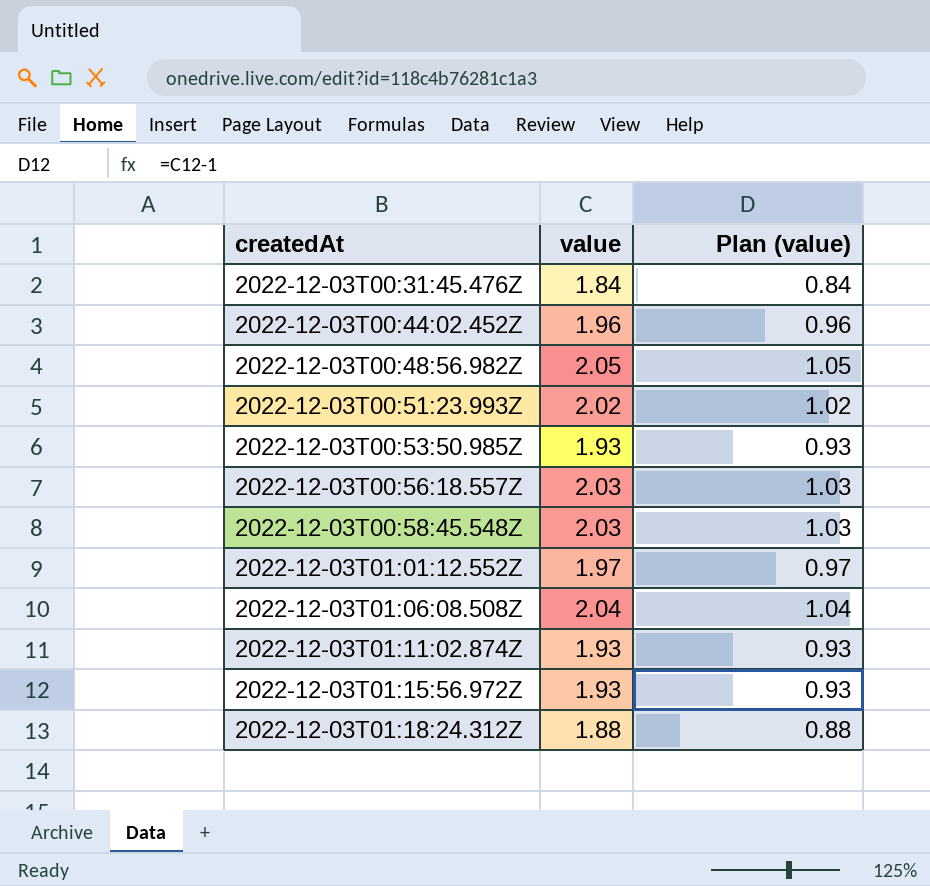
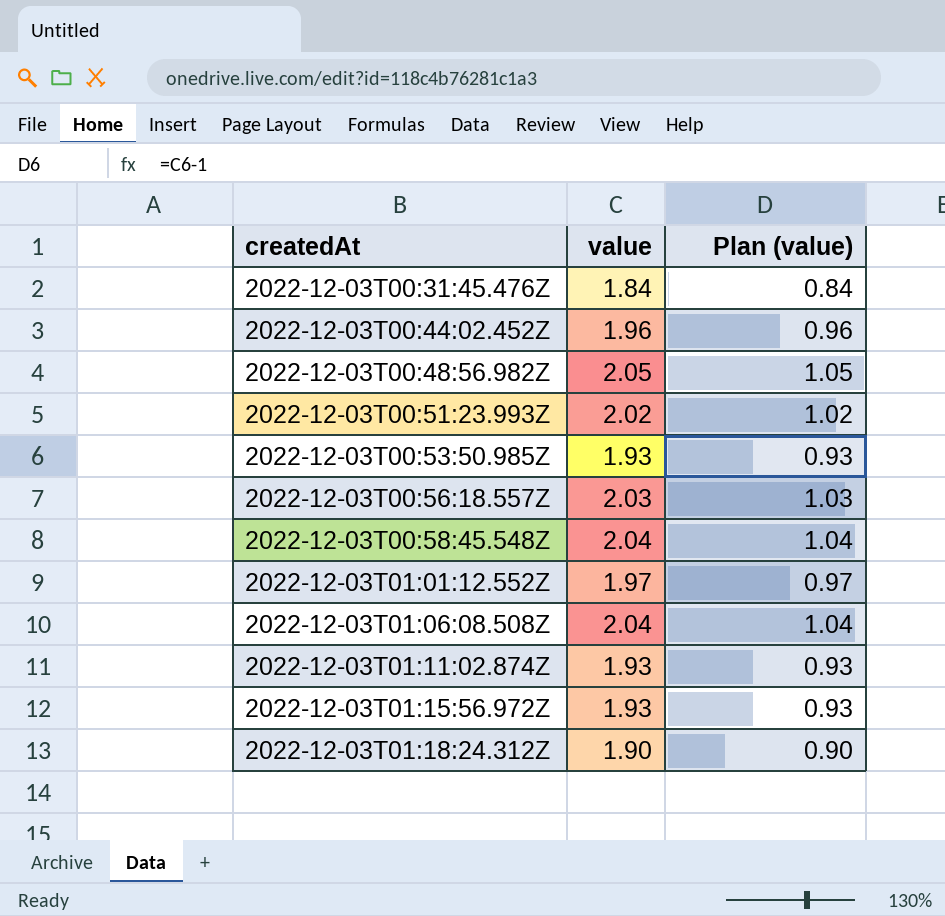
2022-12-03T00:58:45.548Z | value: 2.03 -> 2.04
2022-12-03T00:58:45.548Z | Plan (value): 1.03 -> 1.04
2022-12-03T01:18:24.312Z | value: 1.88 -> 1.90
2022-12-03T01:18:24.312Z | Plan (value): 0.88 -> 0.90

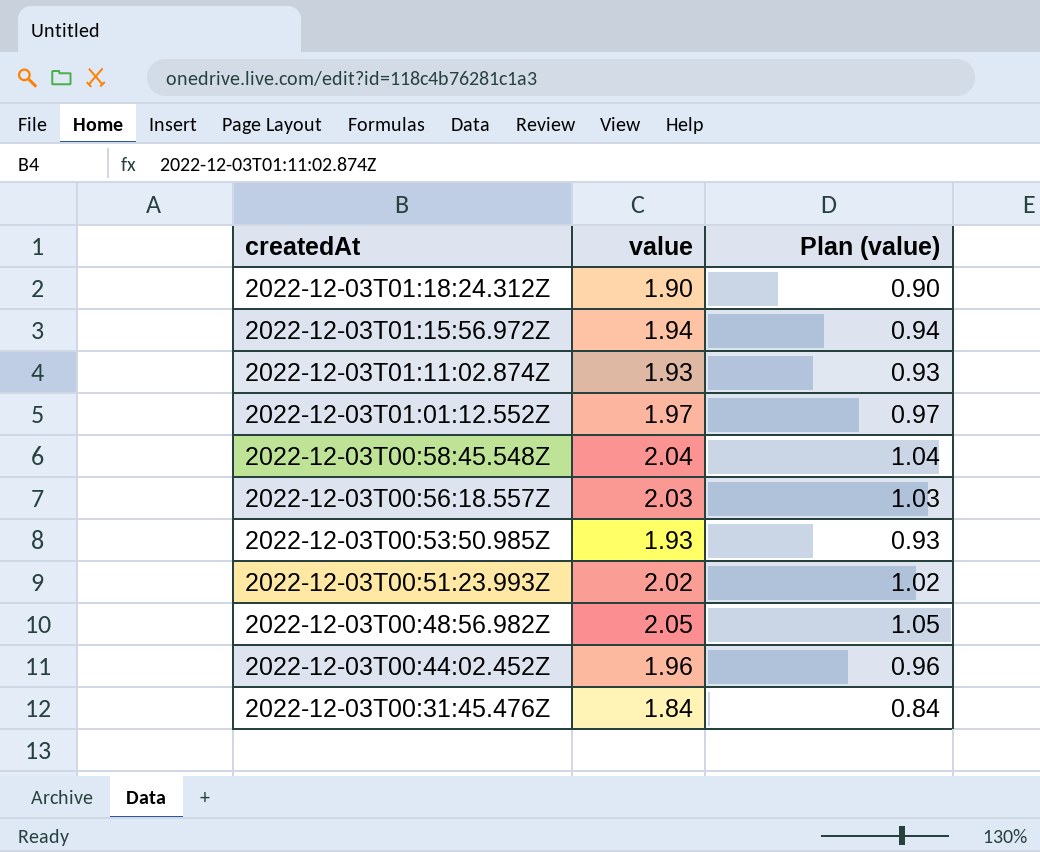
row order: createdAt ascending -> createdAt descending
row 2022-12-03T01:06:08.508Z: 2.04 | 1.04 -> none
2022-12-03T01:15:56.972Z | value: 1.93 -> 1.94
2022-12-03T01:15:56.972Z | Plan (value): 0.93 -> 0.94

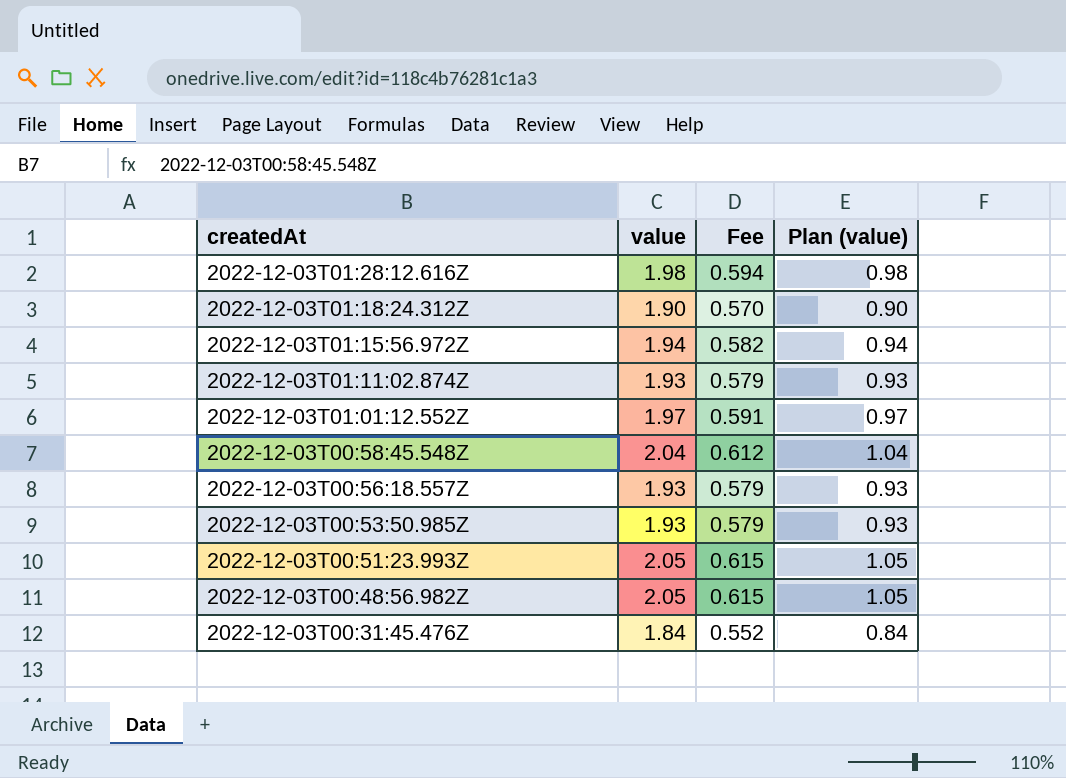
column Fee | formula: none -> [value] * 0.3
row 2022-12-03T00:44:02.452Z: 1.96 | 0.96 -> none
row 2022-12-03T01:28:12.616Z: none -> 1.98 | 0.594 | 0.98
2022-12-03T00:56:18.557Z | value: 2.03 -> 1.93
2022-12-03T00:56:18.557Z | Plan (value): 1.03 -> 0.93
2022-12-03T00:51:23.993Z | value: 2.02 -> 2.05
2022-12-03T00:51:23.993Z | Plan (value): 1.02 -> 1.05

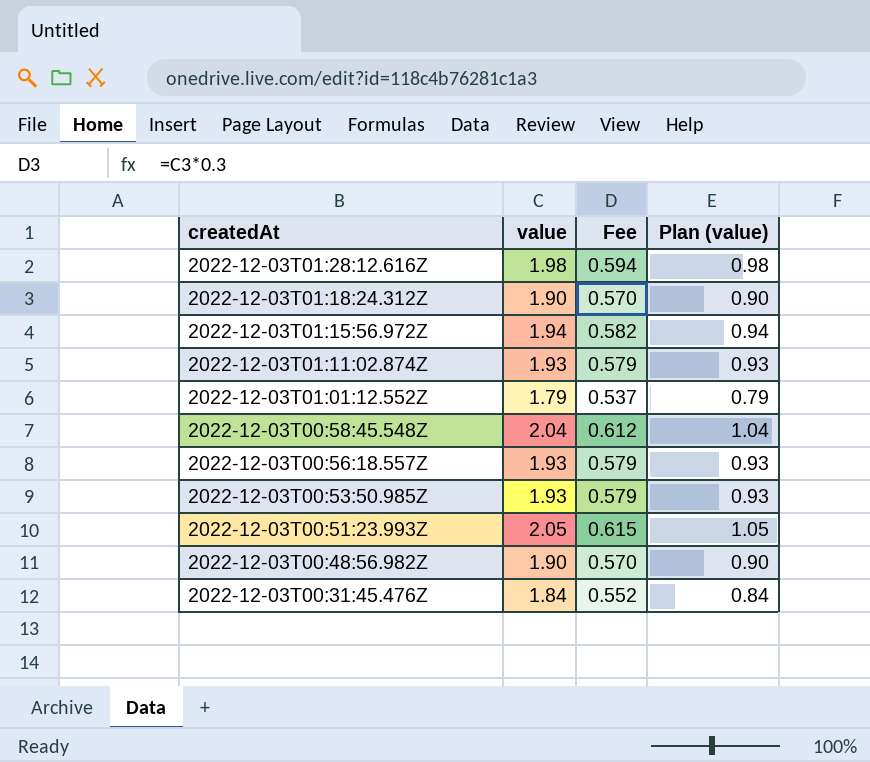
2022-12-03T01:01:12.552Z | value: 1.97 -> 1.79
2022-12-03T01:01:12.552Z | Fee: 0.591 -> 0.537
2022-12-03T01:01:12.552Z | Plan (value): 0.97 -> 0.79
2022-12-03T00:48:56.982Z | value: 2.05 -> 1.90
2022-12-03T00:48:56.982Z | Fee: 0.615 -> 0.570
2022-12-03T00:48:56.982Z | Plan (value): 1.05 -> 0.90

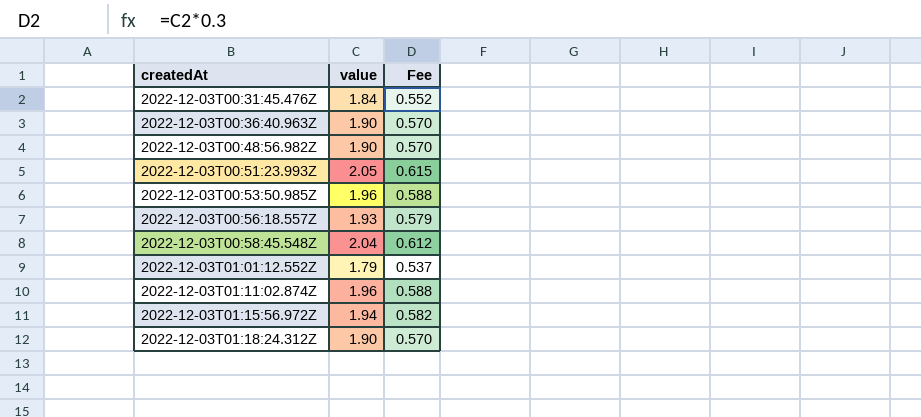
row order: createdAt descending -> createdAt ascending
column Plan (value) | formula: [value] - 1 -> none
row 2022-12-03T01:28:12.616Z: 1.98 | 0.594 | 0.98 -> none
row 2022-12-03T00:36:40.963Z: none -> 1.90 | 0.570
2022-12-03T00:53:50.985Z | value: 1.93 -> 1.96
2022-12-03T00:53:50.985Z | Fee: 0.579 -> 0.588
2022-12-03T01:11:02.874Z | value: 1.93 -> 1.96
2022-12-03T01:11:02.874Z | Fee: 0.579 -> 0.588

